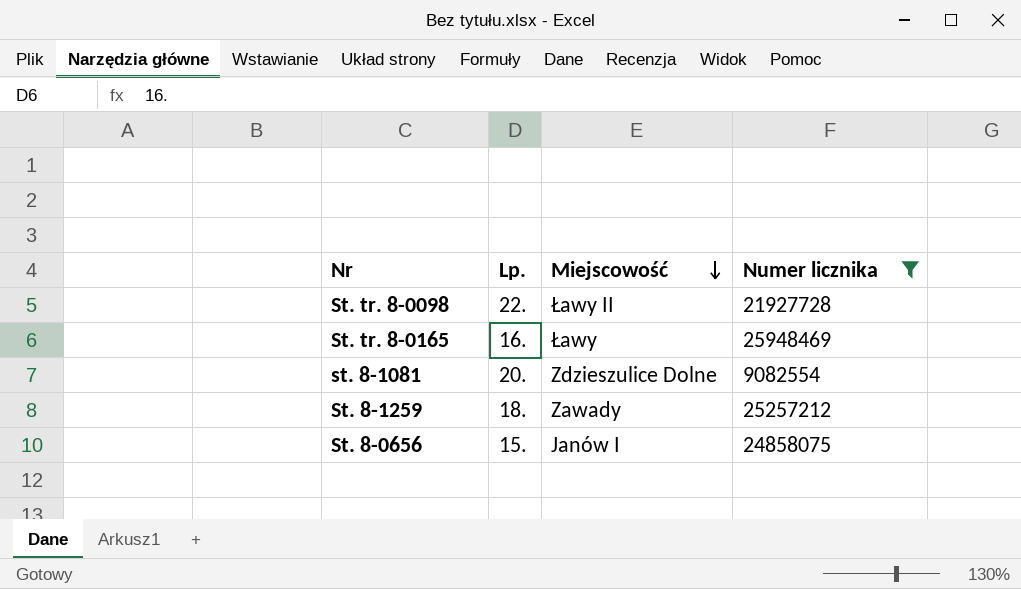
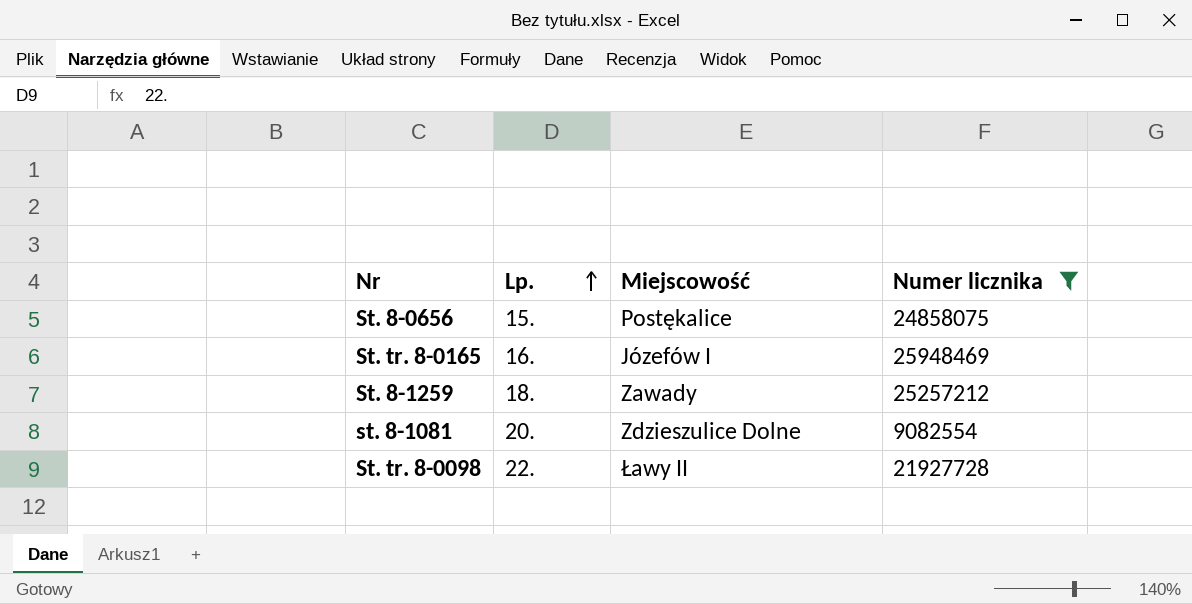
row order: Miejscowość descending -> Lp. ascending
St. 8-0656 | Miejscowość: Janów I -> Postękalice
St. tr. 8-0165 | Miejscowość: Ławy -> Józefów I

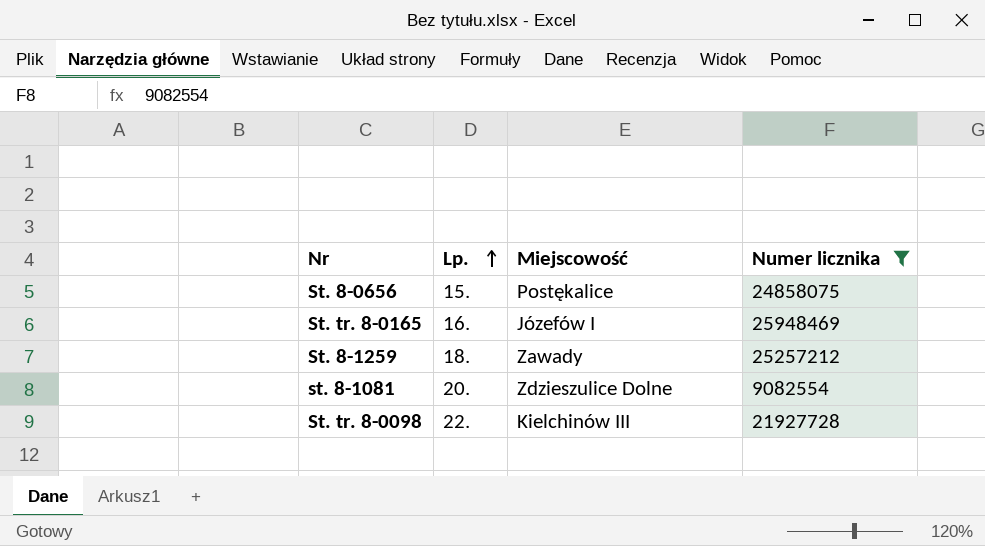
St. tr. 8-0098 | Miejscowość: Ławy II -> Kielchinów III

